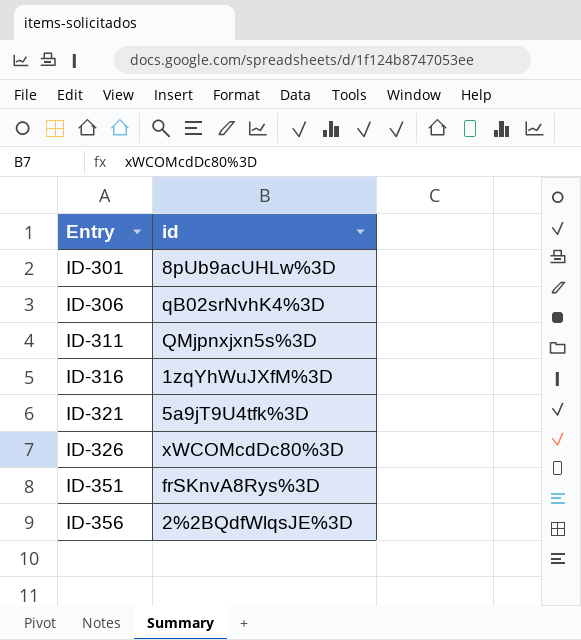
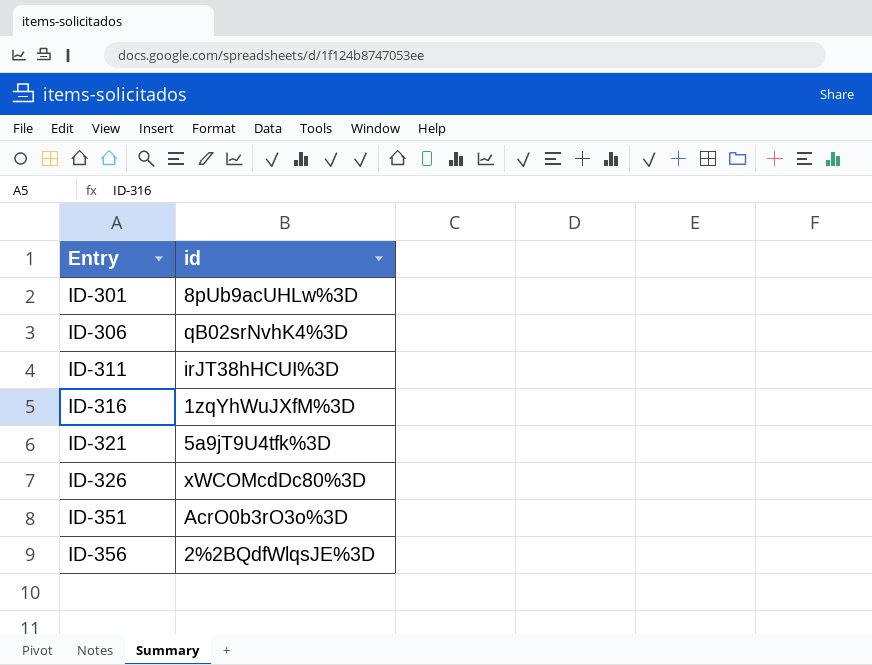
ID-311 | id: QMjpnxjxn5s%3D -> irJT38hHCUI%3D
ID-351 | id: frSKnvA8Rys%3D -> AcrO0b3rO3o%3D

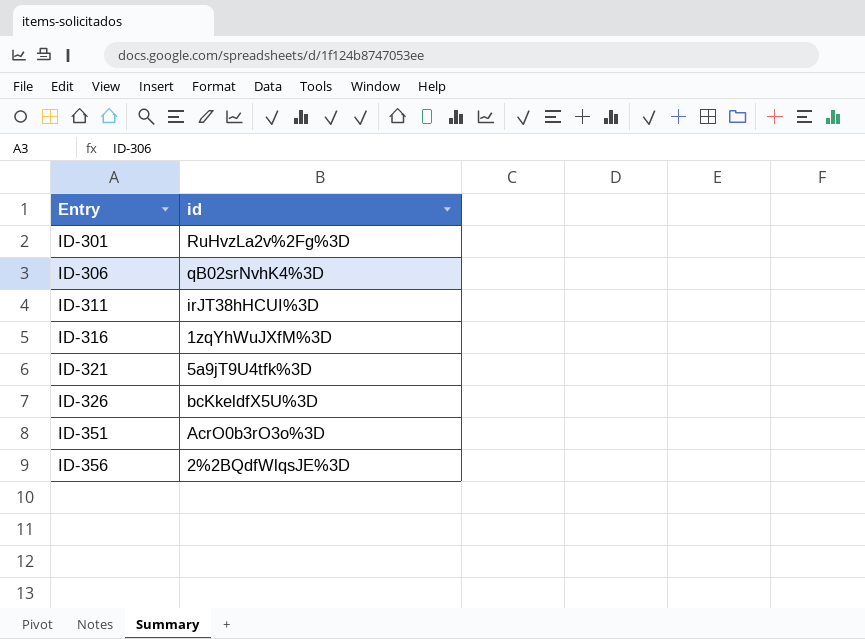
ID-301 | id: 8pUb9acUHLw%3D -> RuHvzLa2v%2Fg%3D
ID-326 | id: xWCOMcdDc80%3D -> bcKkeldfX5U%3D

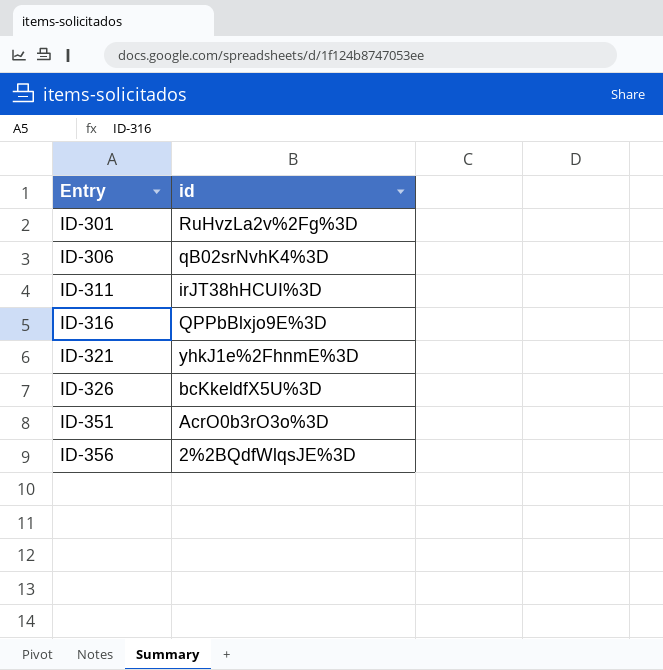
ID-316 | id: 1zqYhWuJXfM%3D -> QPPbBlxjo9E%3D
ID-321 | id: 5a9jT9U4tfk%3D -> yhkJ1e%2FhnmE%3D

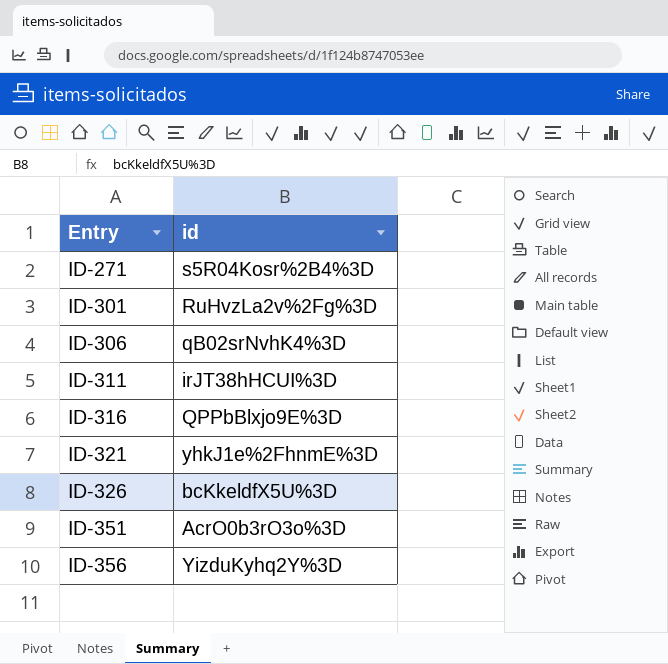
row ID-271: none -> s5R04Kosr%2B4%3D
ID-356 | id: 2%2BQdfWlqsJE%3D -> YizduKyhq2Y%3D

